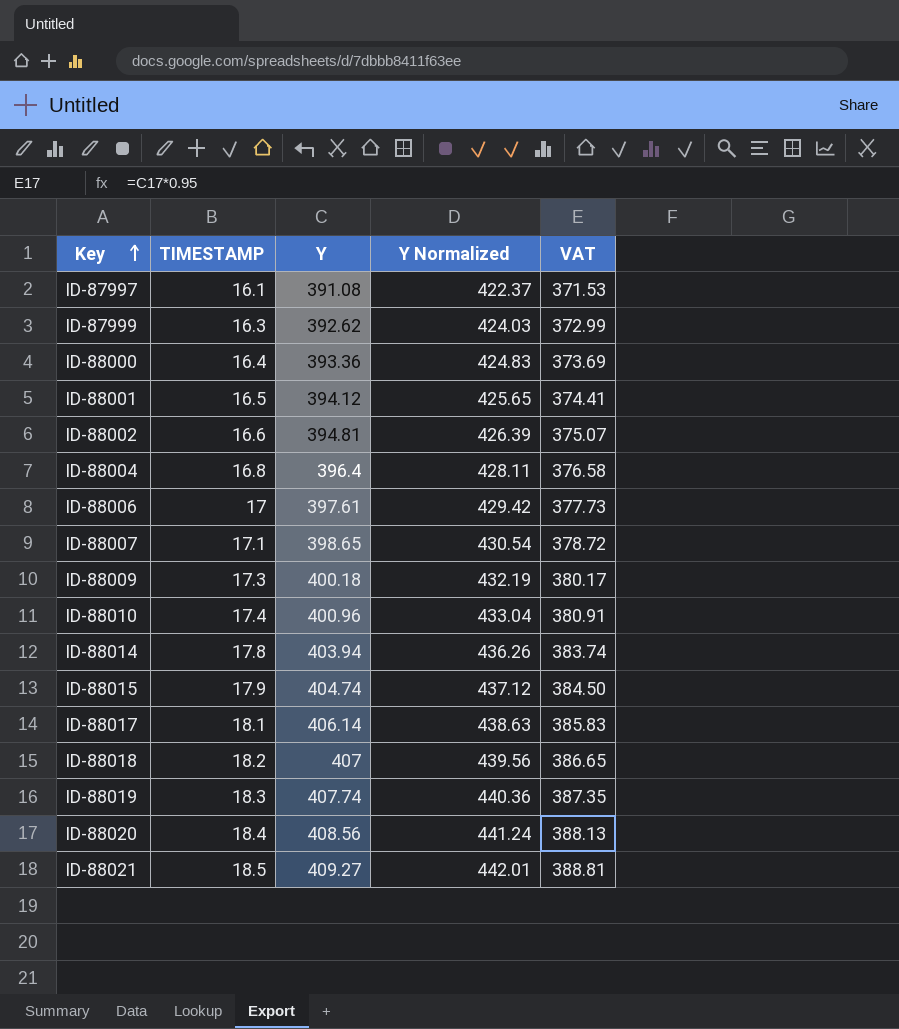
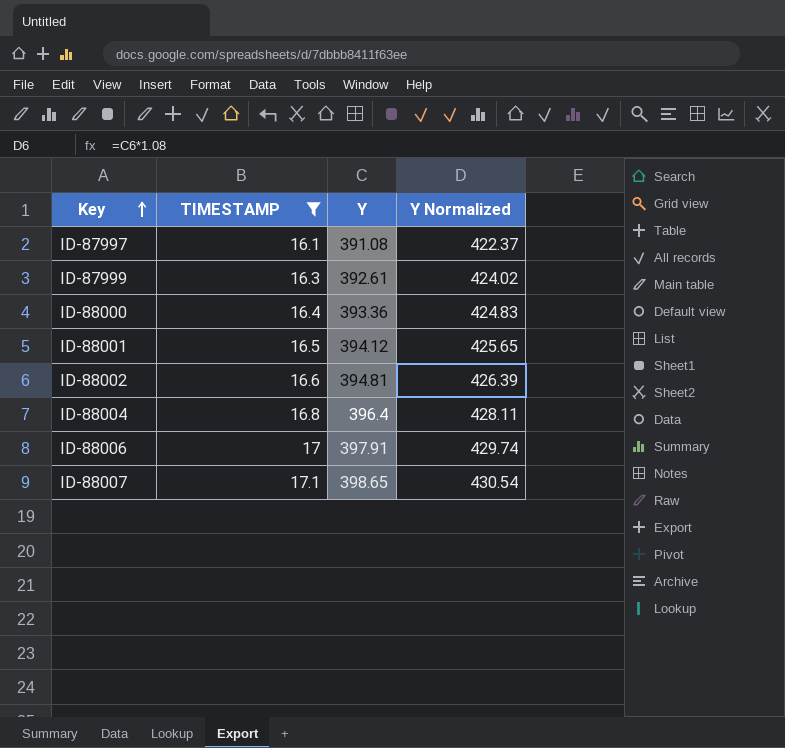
filter: none -> TIMESTAMP <= 17.1
column VAT | formula: [Y] * 0.95 -> none
ID-87999 | Y: 392.62 -> 392.61
ID-87999 | Y Normalized: 424.03 -> 424.02
ID-88006 | Y: 397.61 -> 397.91
ID-88006 | Y Normalized: 429.42 -> 429.74

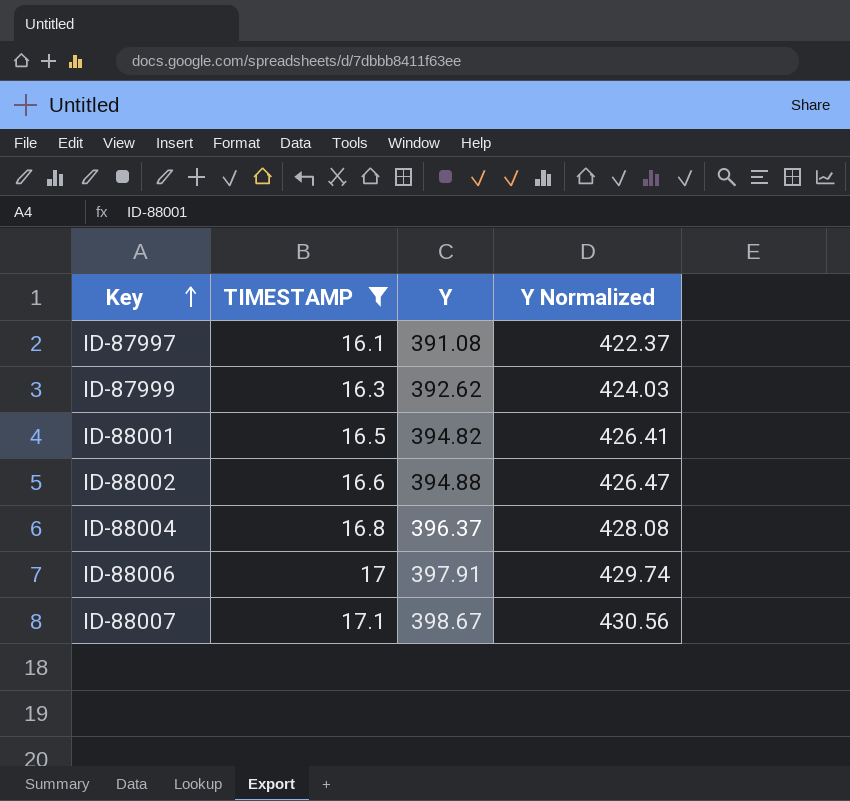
row ID-88000: 16.4 | 393.36 | 424.83 -> none
ID-87999 | Y: 392.61 -> 392.62
ID-87999 | Y Normalized: 424.02 -> 424.03
ID-88001 | Y: 394.12 -> 394.82
ID-88001 | Y Normalized: 425.65 -> 426.41
ID-88002 | Y: 394.81 -> 394.88
ID-88002 | Y Normalized: 426.39 -> 426.47
ID-88004 | Y: 396.4 -> 396.37
ID-88004 | Y Normalized: 428.11 -> 428.08
ID-88007 | Y: 398.65 -> 398.67
ID-88007 | Y Normalized: 430.54 -> 430.56

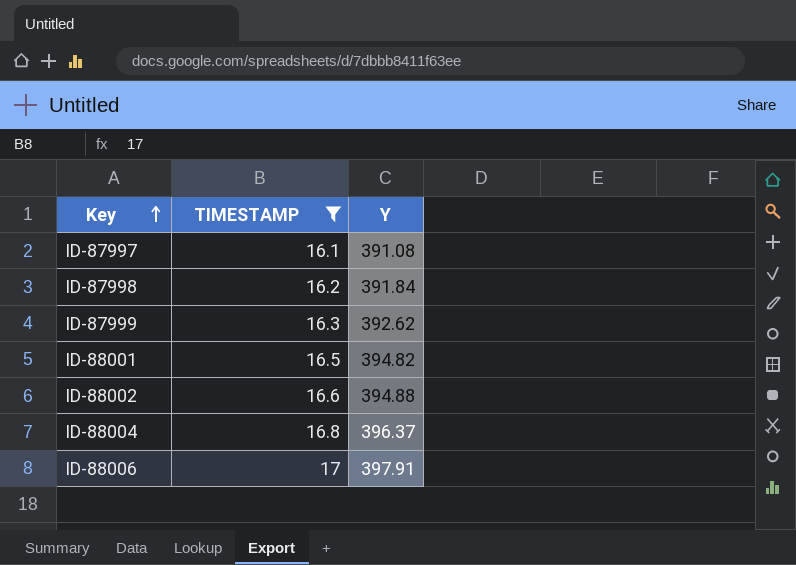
column Y Normalized | formula: [Y] * 1.08 -> none
row ID-88007: 17.1 | 398.67 | 430.56 -> none
row ID-87998: none -> 16.2 | 391.84

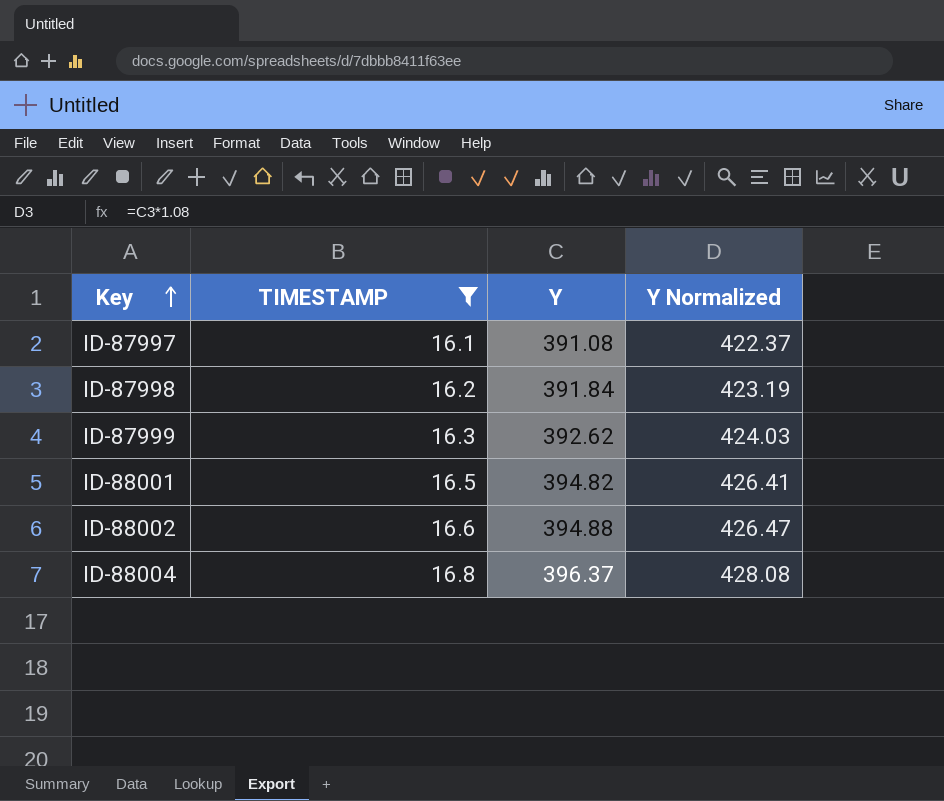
column Y Normalized | formula: none -> [Y] * 1.08
row ID-88006: 17 | 397.91 -> none

